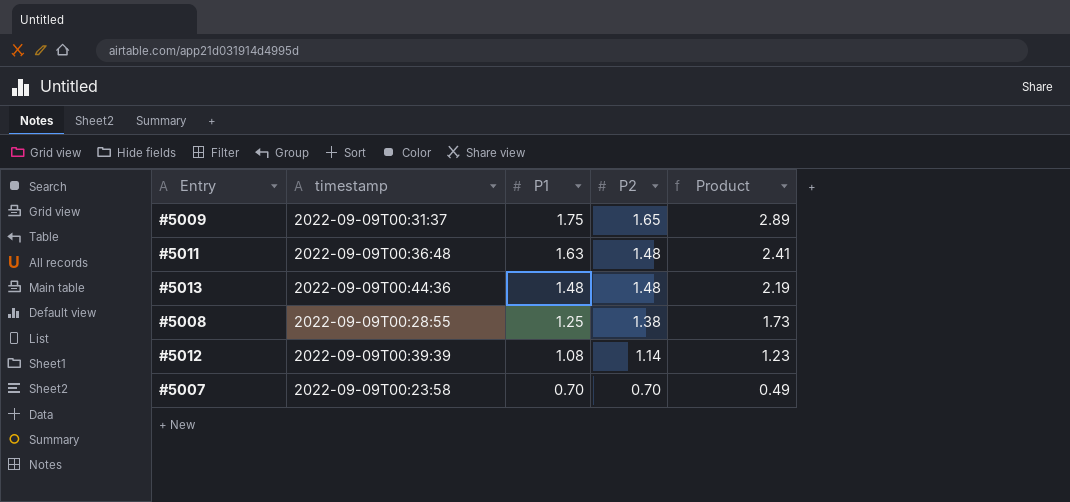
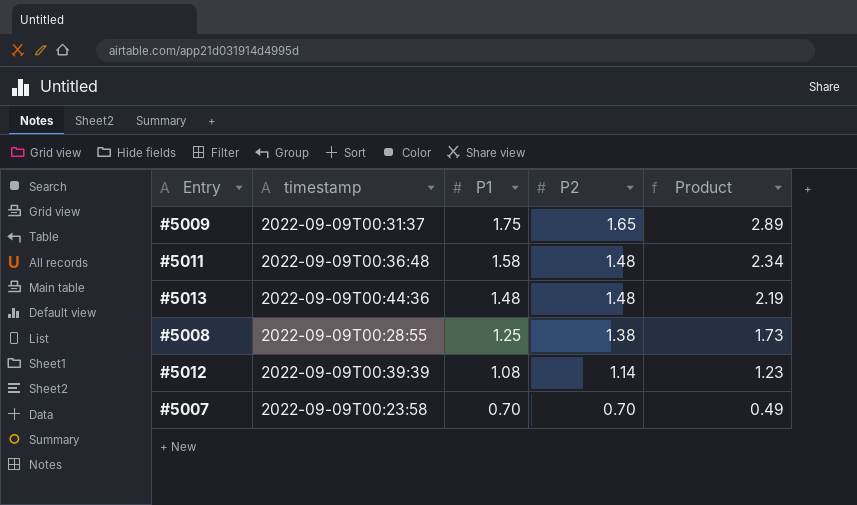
#5011 | P1: 1.63 -> 1.58
#5011 | Product: 2.41 -> 2.34

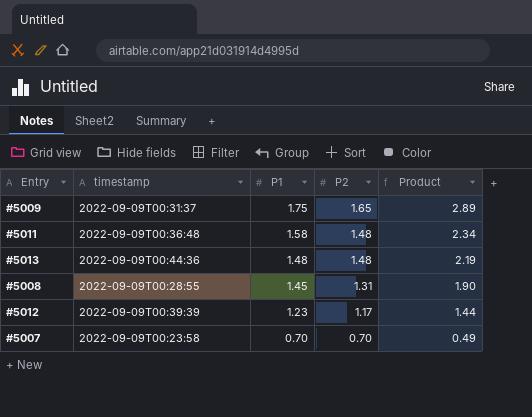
#5008 | P1: 1.25 -> 1.45
#5008 | P2: 1.38 -> 1.31
#5008 | Product: 1.73 -> 1.90
#5012 | P1: 1.08 -> 1.23
#5012 | P2: 1.14 -> 1.17
#5012 | Product: 1.23 -> 1.44

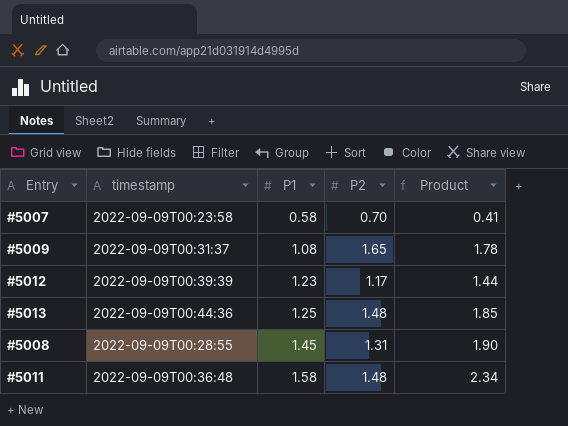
row order: P1 descending -> P1 ascending
#5007 | P1: 0.70 -> 0.58
#5007 | Product: 0.49 -> 0.41
#5009 | P1: 1.75 -> 1.08
#5009 | Product: 2.89 -> 1.78
#5013 | P1: 1.48 -> 1.25
#5013 | Product: 2.19 -> 1.85

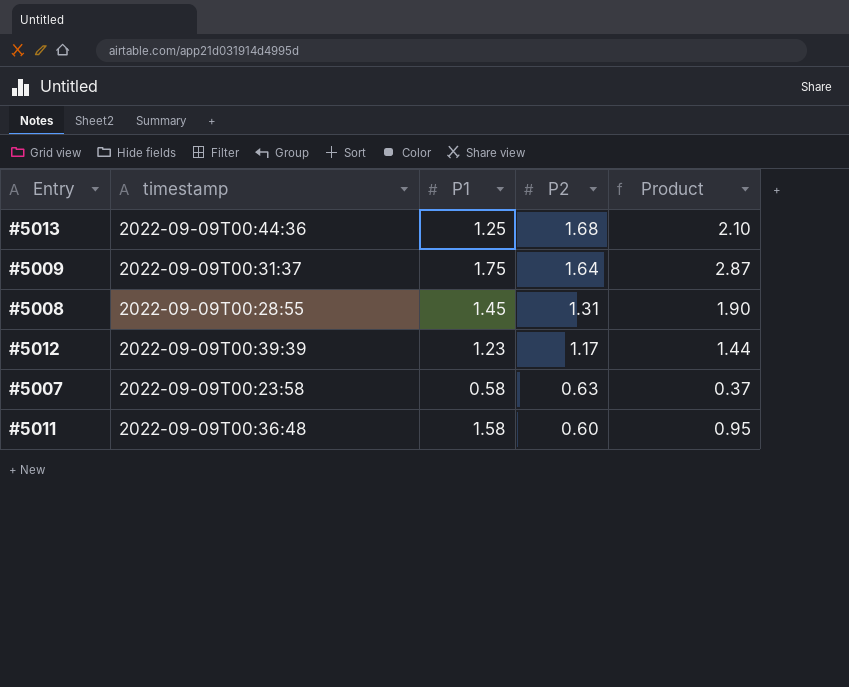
row order: P1 ascending -> P2 descending
#5013 | P2: 1.48 -> 1.68
#5013 | Product: 1.85 -> 2.10
#5009 | P1: 1.08 -> 1.75
#5009 | P2: 1.65 -> 1.64
#5009 | Product: 1.78 -> 2.87
#5007 | P2: 0.70 -> 0.63
#5007 | Product: 0.41 -> 0.37
#5011 | P2: 1.48 -> 0.60
#5011 | Product: 2.34 -> 0.95

